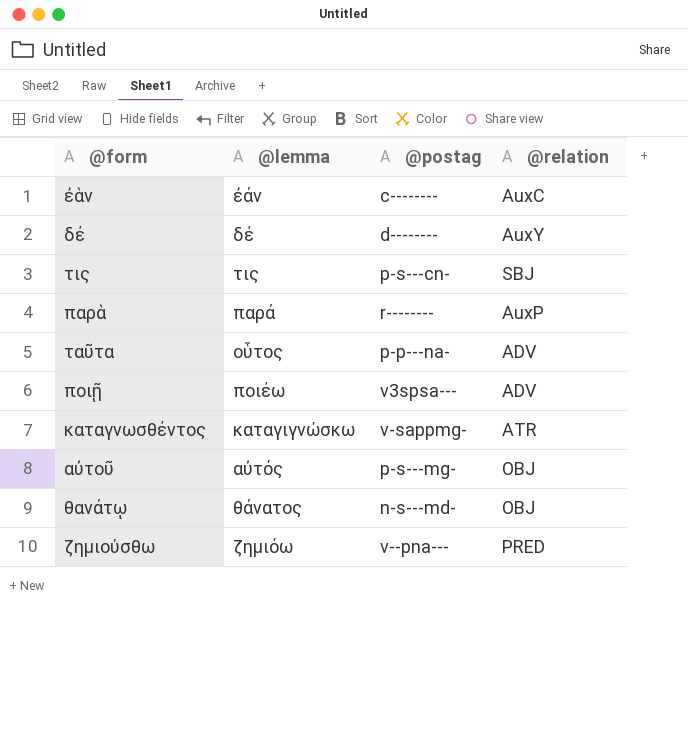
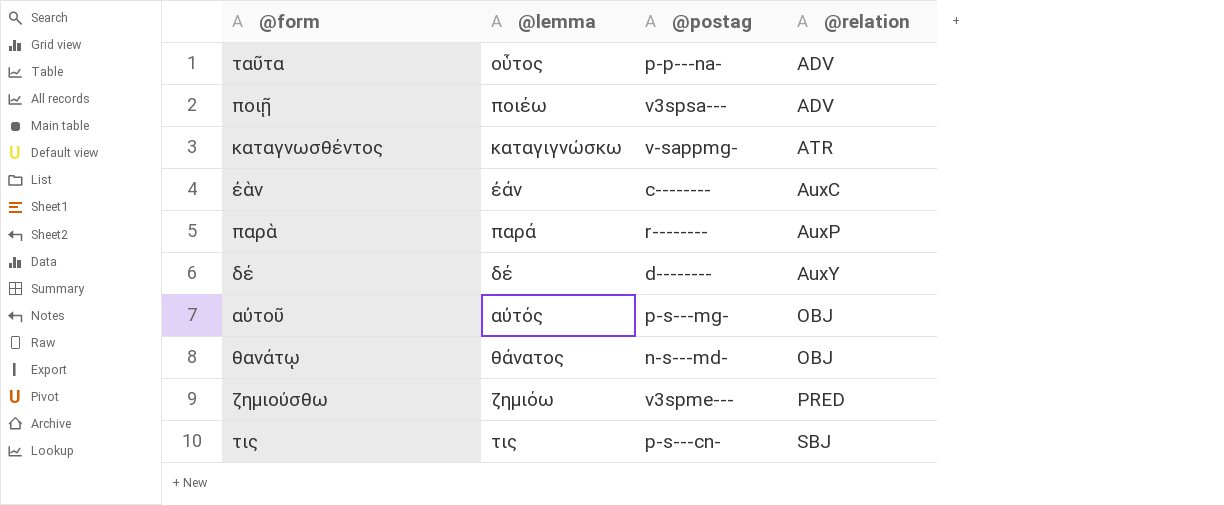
row order: none -> @relation ascending
ζημιούσθω | @postag: v--pna--- -> v3spme---

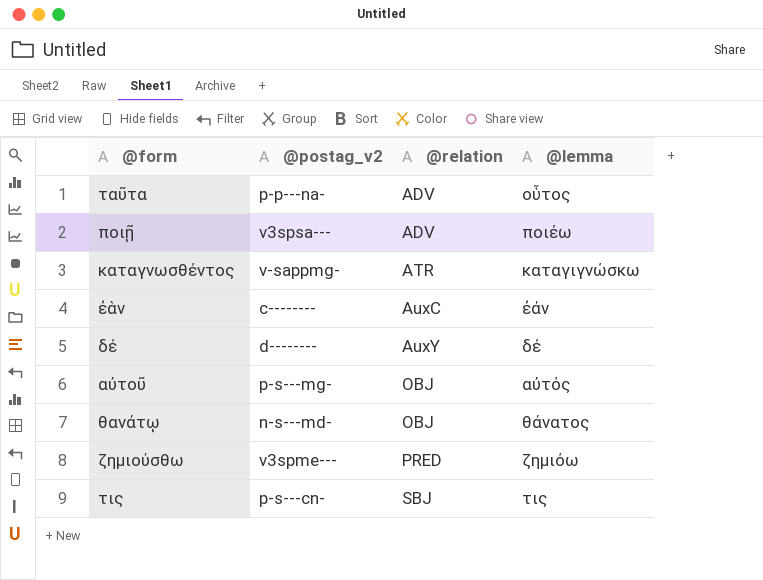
column name: @postag -> @postag_v2
column @lemma | position: 2 -> 4
row παρὰ: παρά | r-------- | AuxP -> none

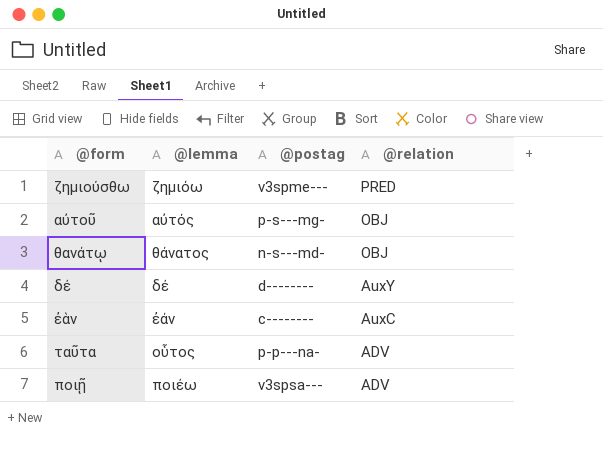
row order: @relation ascending -> @relation descending
column @lemma | position: 4 -> 2
column name: @postag_v2 -> @postag
row καταγνωσθέντος: v-sappmg- | ATR | καταγιγνώσκω -> none
row τις: p-s---cn- | SBJ | τις -> none

